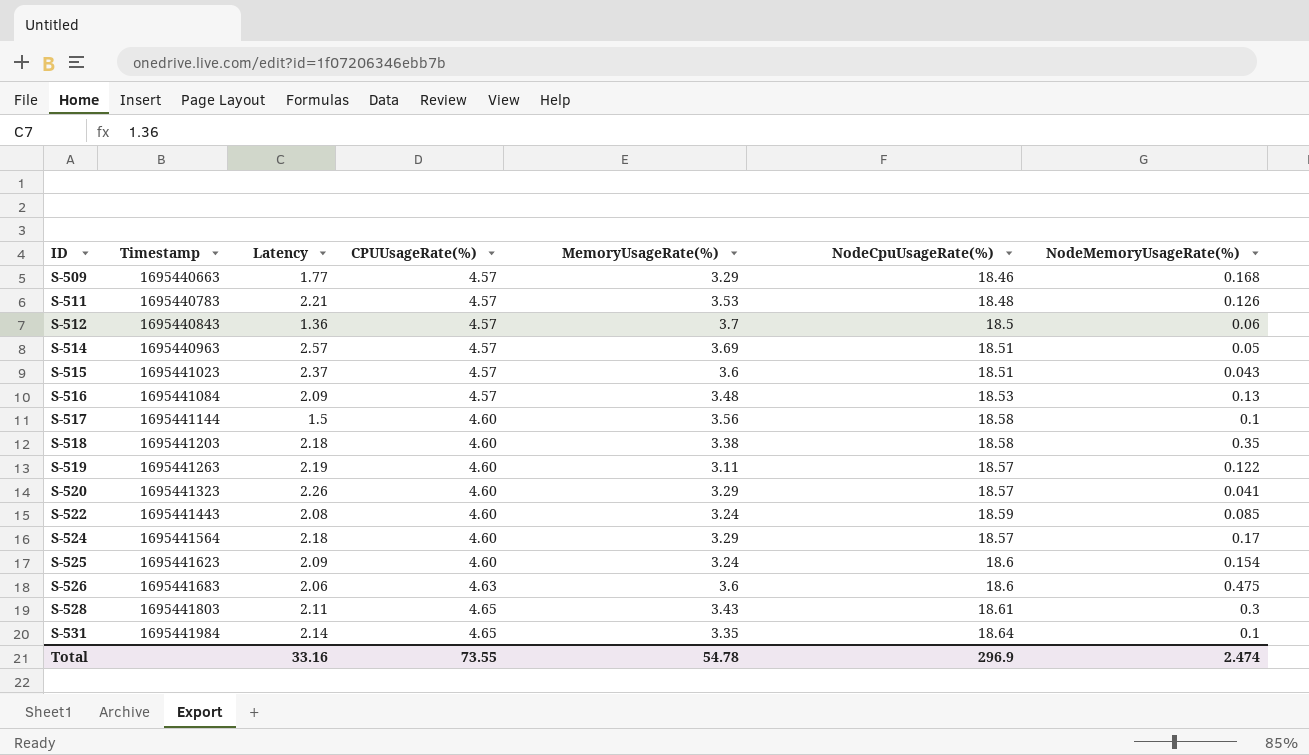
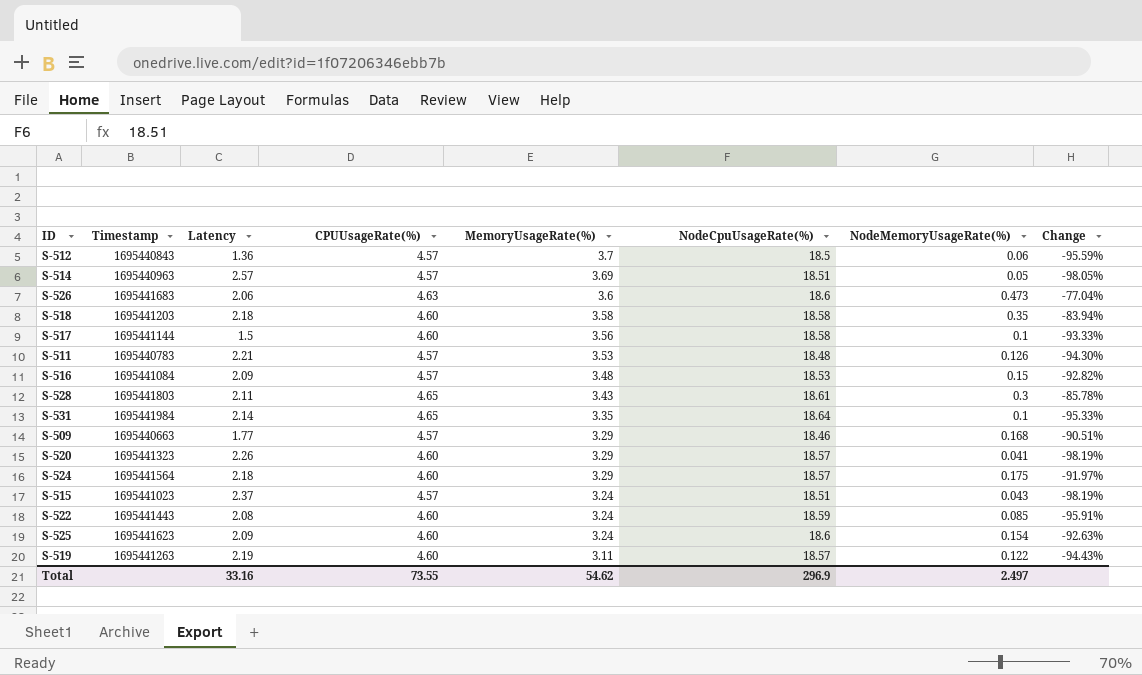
row order: ID ascending -> MemoryUsageRate(%) descending
column Change | formula: none -> ([NodeMemoryUsageRate(%)] - [Latency]) / [Latency]
S-526 | NodeMemoryUsageRate(%): 0.475 -> 0.473
S-518 | MemoryUsageRate(%): 3.38 -> 3.58
S-516 | NodeMemoryUsageRate(%): 0.13 -> 0.15
S-524 | NodeMemoryUsageRate(%): 0.17 -> 0.175
S-515 | MemoryUsageRate(%): 3.6 -> 3.24
Total | MemoryUsageRate(%): 54.78 -> 54.62
Total | NodeMemoryUsageRate(%): 2.474 -> 2.497

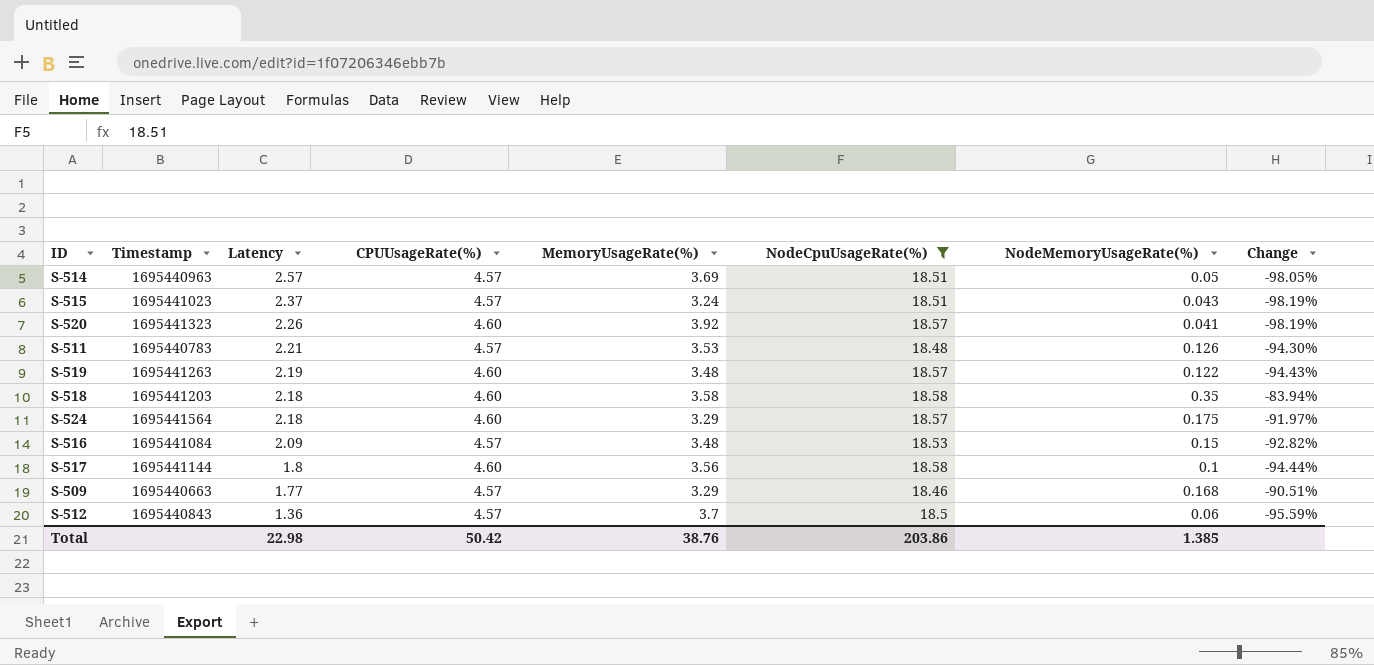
filter: none -> NodeCpuUsageRate(%) <= 18.58
row order: MemoryUsageRate(%) descending -> Latency descending
S-520 | MemoryUsageRate(%): 3.29 -> 3.92
S-519 | MemoryUsageRate(%): 3.11 -> 3.48
S-517 | Latency: 1.5 -> 1.8
S-517 | Change: -93.33% -> -94.44%
Total | Latency: 33.16 -> 22.98
Total | CPUUsageRate(%): 73.55 -> 50.42
Total | MemoryUsageRate(%): 54.62 -> 38.76
Total | NodeCpuUsageRate(%): 296.9 -> 203.86
Total | NodeMemoryUsageRate(%): 2.497 -> 1.385

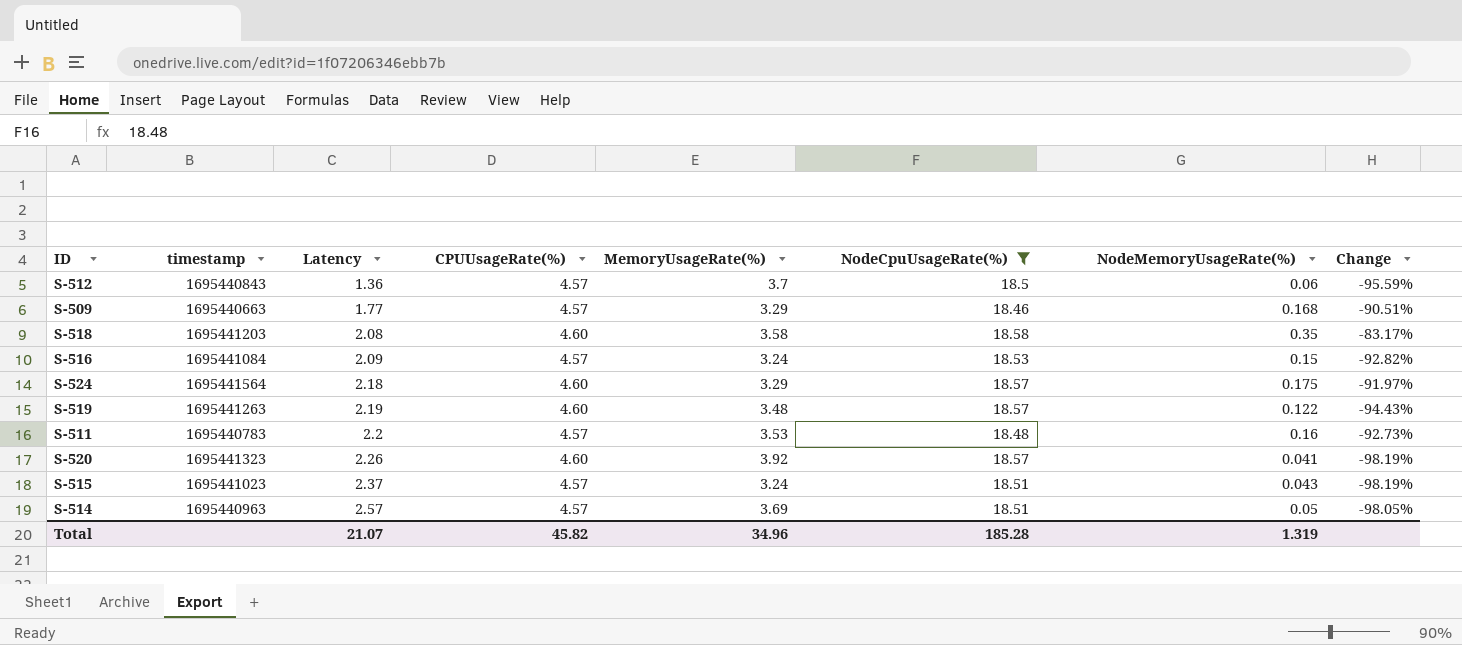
row order: Latency descending -> Latency ascending
column name: Timestamp -> timestamp
row S-517: 1695441144 | 1.8 | 4.60 | 3.56 | 18.58 | 0.1 | -94.44% -> none
S-518 | Latency: 2.18 -> 2.08
S-518 | Change: -83.94% -> -83.17%
S-516 | MemoryUsageRate(%): 3.48 -> 3.24
S-511 | Latency: 2.21 -> 2.2
S-511 | NodeMemoryUsageRate(%): 0.126 -> 0.16
S-511 | Change: -94.30% -> -92.73%
Total | Latency: 22.98 -> 21.07
Total | CPUUsageRate(%): 50.42 -> 45.82
Total | MemoryUsageRate(%): 38.76 -> 34.96
Total | NodeCpuUsageRate(%): 203.86 -> 185.28
Total | NodeMemoryUsageRate(%): 1.385 -> 1.319

